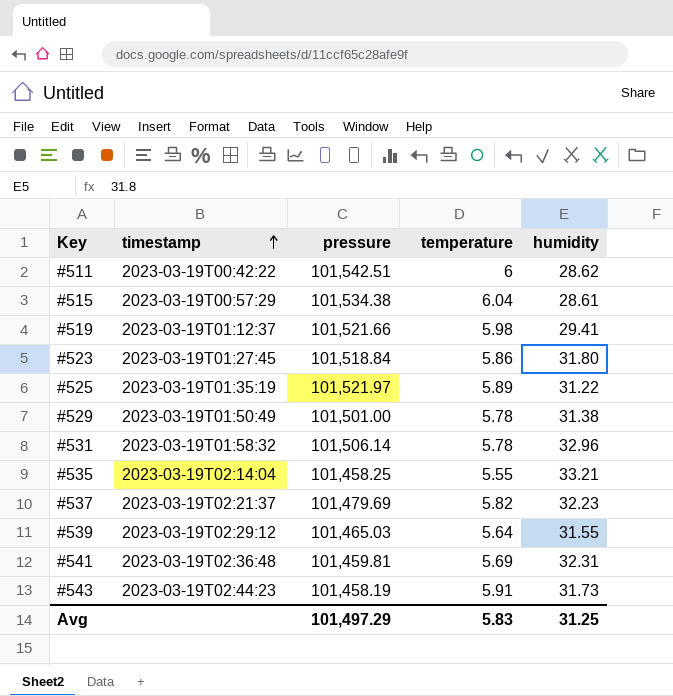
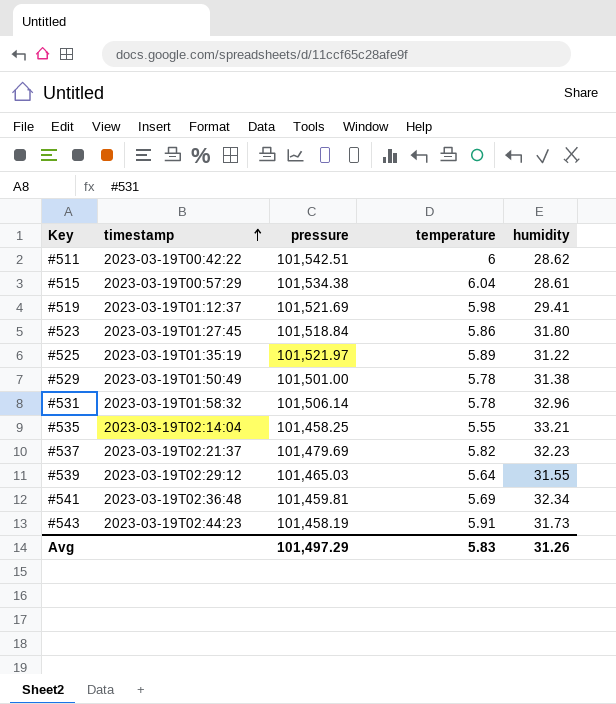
#519 | pressure: 101,521.66 -> 101,521.69
#541 | humidity: 32.31 -> 32.34
Avg | humidity: 31.25 -> 31.26

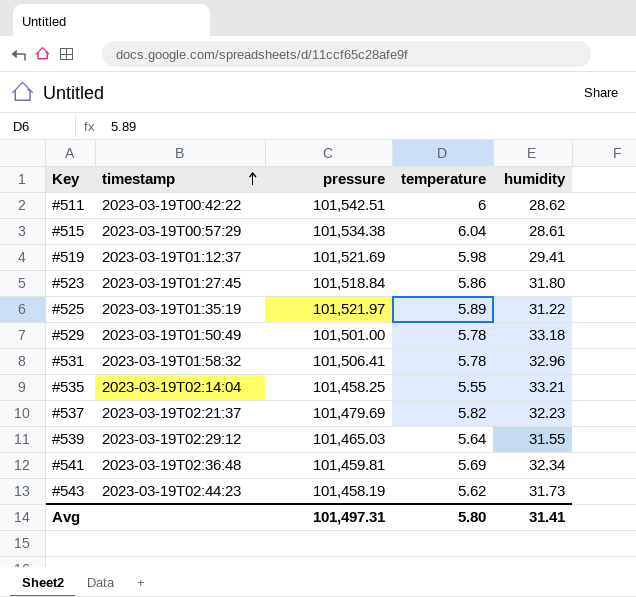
#529 | humidity: 31.38 -> 33.18
#531 | pressure: 101,506.14 -> 101,506.41
#543 | temperature: 5.91 -> 5.62
Avg | pressure: 101,497.29 -> 101,497.31
Avg | temperature: 5.83 -> 5.80
Avg | humidity: 31.26 -> 31.41

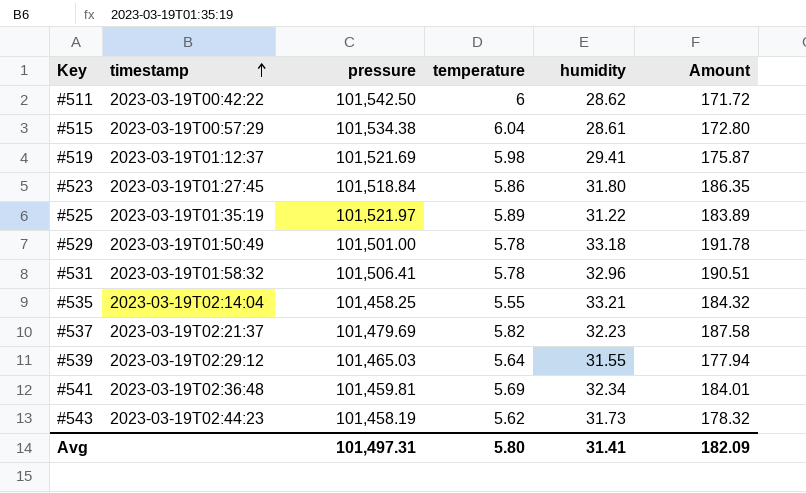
column Amount | formula: none -> [temperature] * [humidity]
#511 | pressure: 101,542.51 -> 101,542.50

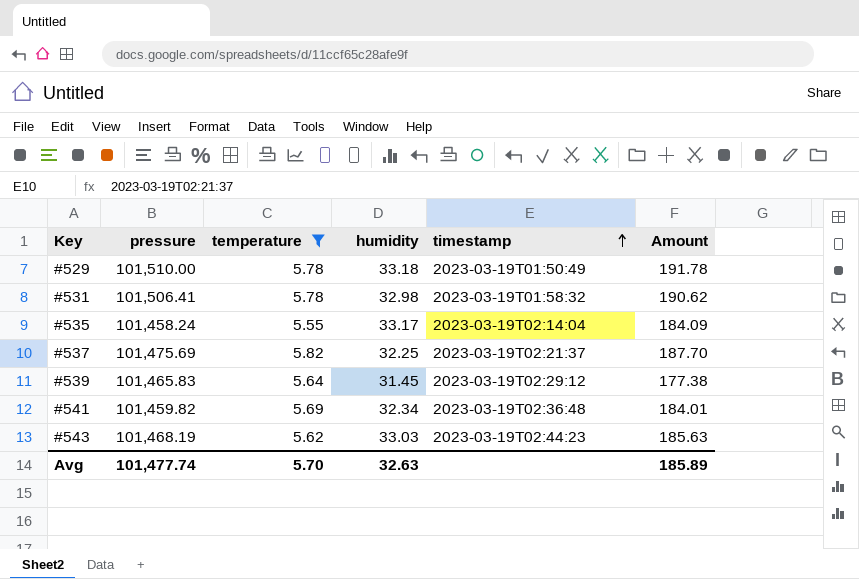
filter: none -> temperature <= 5.82
column timestamp | position: 2 -> 5
#529 | pressure: 101,501.00 -> 101,510.00
#531 | humidity: 32.96 -> 32.98
#531 | Amount: 190.51 -> 190.62
#535 | pressure: 101,458.25 -> 101,458.24
#535 | humidity: 33.21 -> 33.17
#535 | Amount: 184.32 -> 184.09
#537 | pressure: 101,479.69 -> 101,475.69
#537 | humidity: 32.23 -> 32.25
#537 | Amount: 187.58 -> 187.70
#539 | pressure: 101,465.03 -> 101,465.83
#539 | humidity: 31.55 -> 31.45
#539 | Amount: 177.94 -> 177.38
#541 | pressure: 101,459.81 -> 101,459.82
#543 | pressure: 101,458.19 -> 101,468.19
#543 | humidity: 31.73 -> 33.03
#543 | Amount: 178.32 -> 185.63
Avg | pressure: 101,497.31 -> 101,477.74
Avg | temperature: 5.80 -> 5.70
Avg | humidity: 31.41 -> 32.63
Avg | Amount: 182.09 -> 185.89

